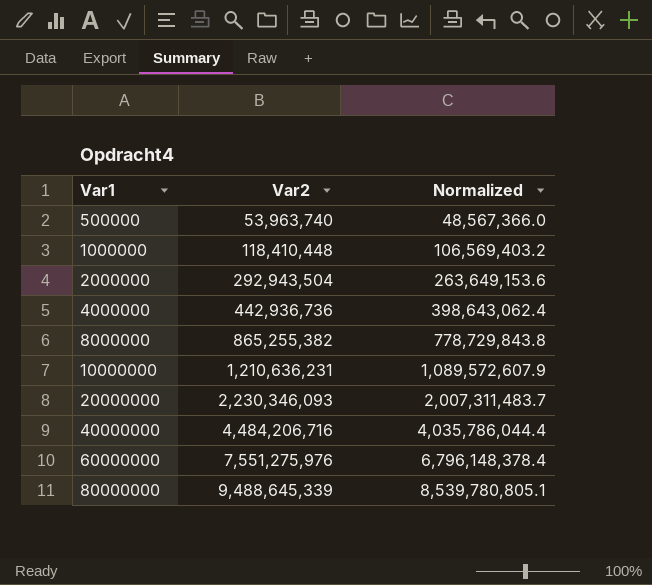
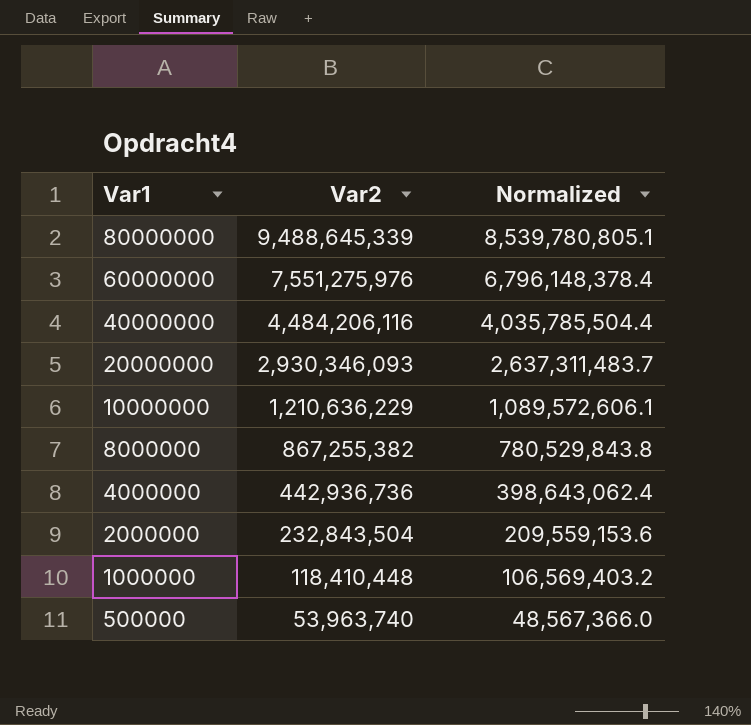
row order: Var1 ascending -> Var1 descending
40000000 | Var2: 4,484,206,716 -> 4,484,206,116
40000000 | Normalized: 4,035,786,044.4 -> 4,035,785,504.4
20000000 | Var2: 2,230,346,093 -> 2,930,346,093
20000000 | Normalized: 2,007,311,483.7 -> 2,637,311,483.7
10000000 | Var2: 1,210,636,231 -> 1,210,636,229
10000000 | Normalized: 1,089,572,607.9 -> 1,089,572,606.1
8000000 | Var2: 865,255,382 -> 867,255,382
8000000 | Normalized: 778,729,843.8 -> 780,529,843.8
2000000 | Var2: 292,943,504 -> 232,843,504
2000000 | Normalized: 263,649,153.6 -> 209,559,153.6

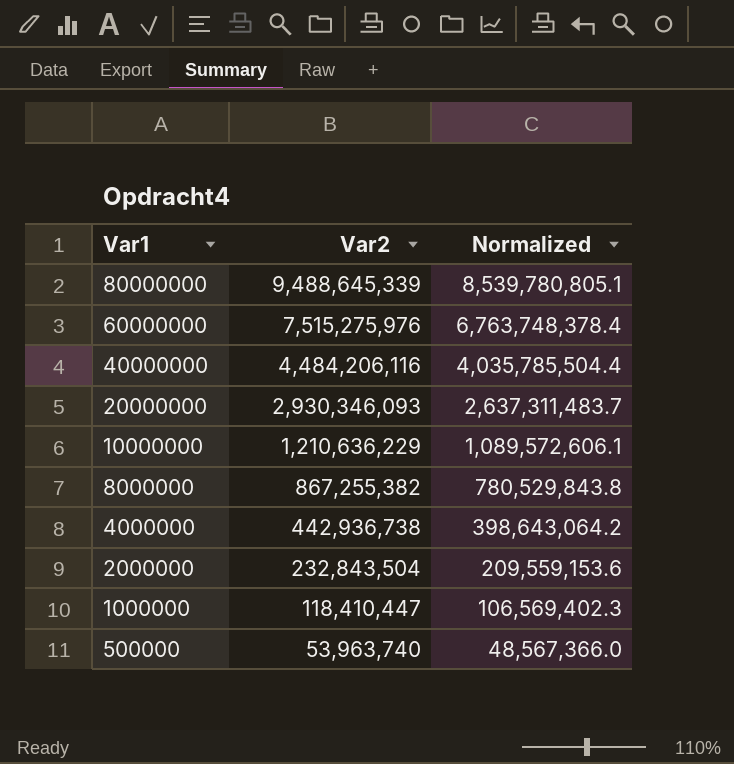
60000000 | Var2: 7,551,275,976 -> 7,515,275,976
60000000 | Normalized: 6,796,148,378.4 -> 6,763,748,378.4
4000000 | Var2: 442,936,736 -> 442,936,738
4000000 | Normalized: 398,643,062.4 -> 398,643,064.2
1000000 | Var2: 118,410,448 -> 118,410,447
1000000 | Normalized: 106,569,403.2 -> 106,569,402.3

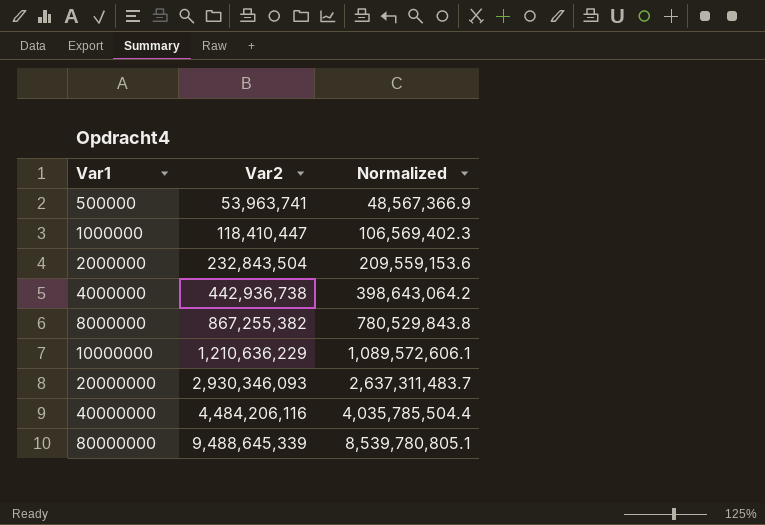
row order: Var1 descending -> Var1 ascending
row 60000000: 7,515,275,976 | 6,763,748,378.4 -> none
500000 | Var2: 53,963,740 -> 53,963,741
500000 | Normalized: 48,567,366.0 -> 48,567,366.9

